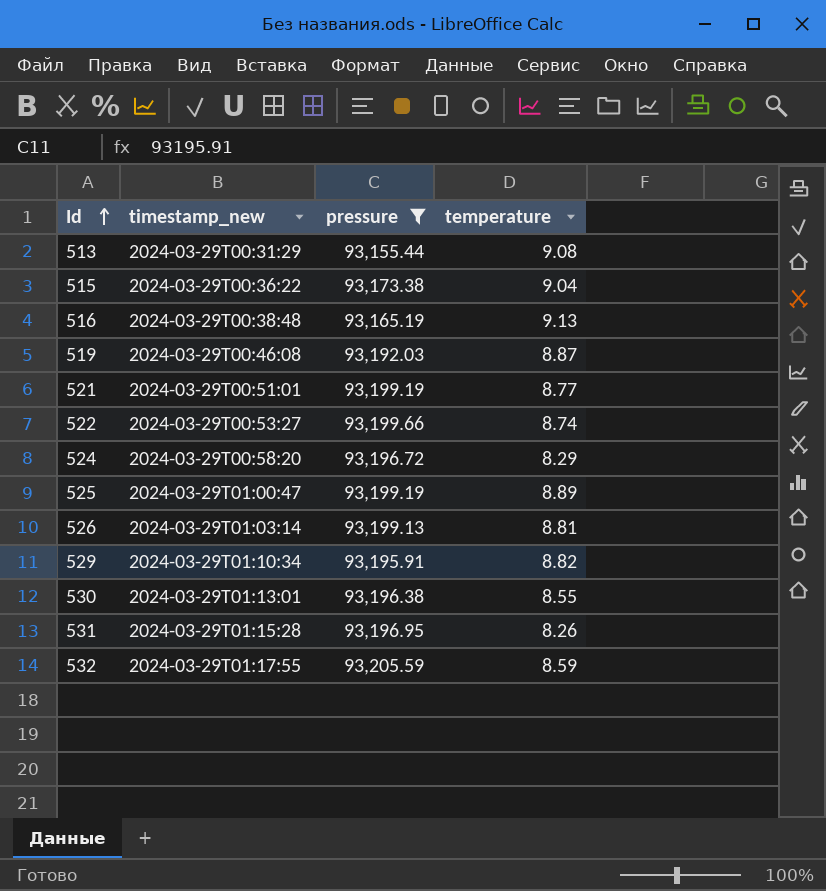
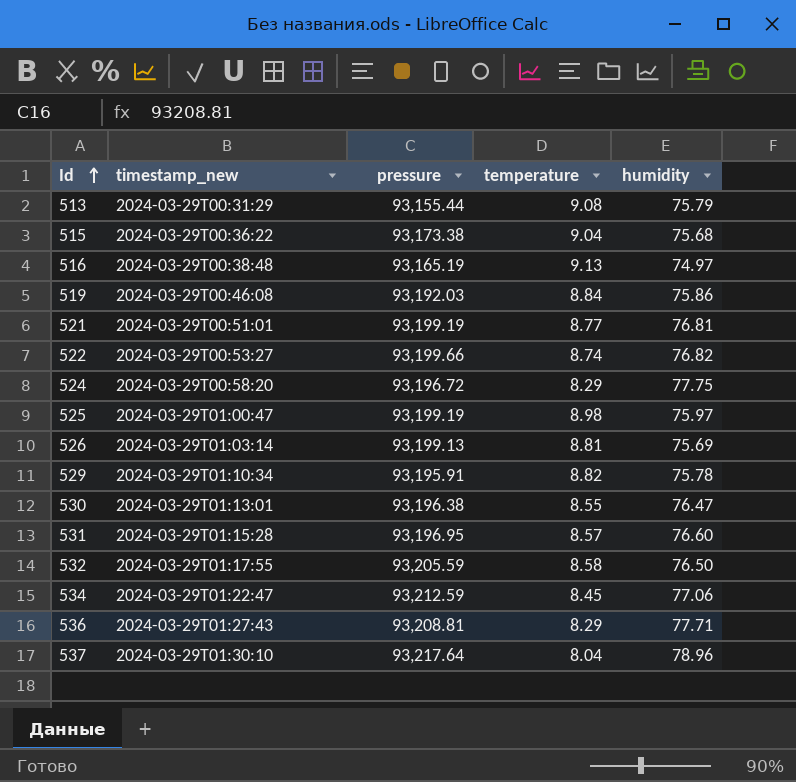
filter: pressure <= 93,205.59 -> none
column humidity | position: none -> 5
519 | temperature: 8.87 -> 8.84
525 | temperature: 8.89 -> 8.98
531 | temperature: 8.26 -> 8.57
532 | temperature: 8.59 -> 8.58

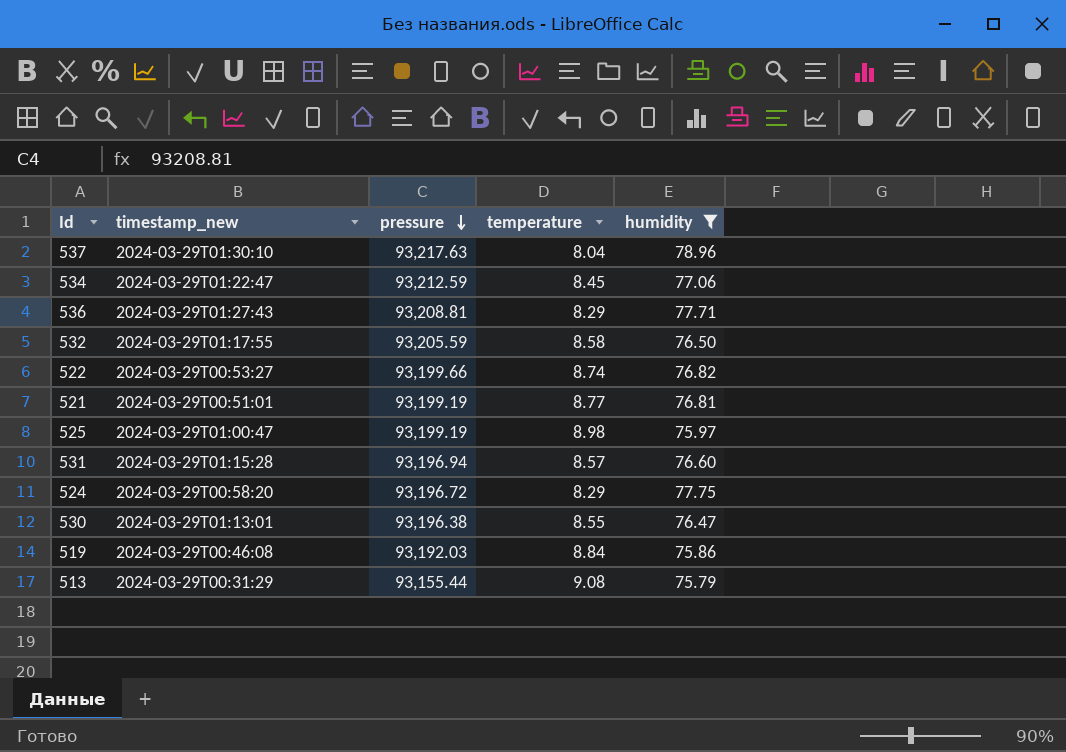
filter: none -> humidity >= 75.79
row order: Id ascending -> pressure descending
537 | pressure: 93,217.64 -> 93,217.63
531 | pressure: 93,196.95 -> 93,196.94

